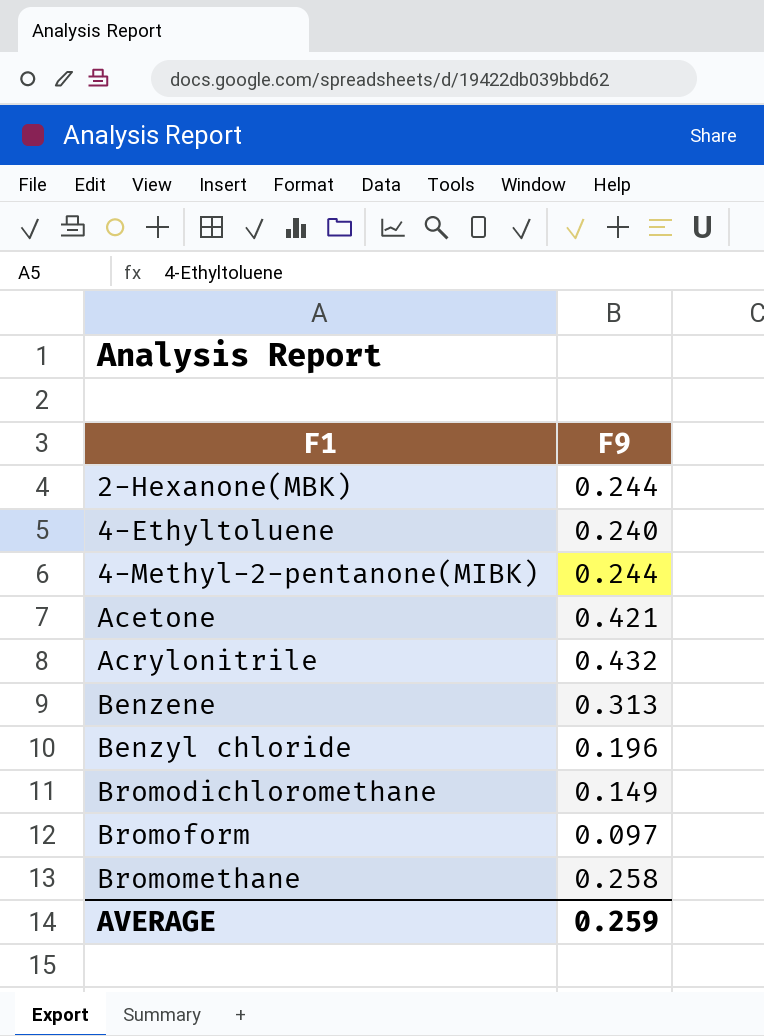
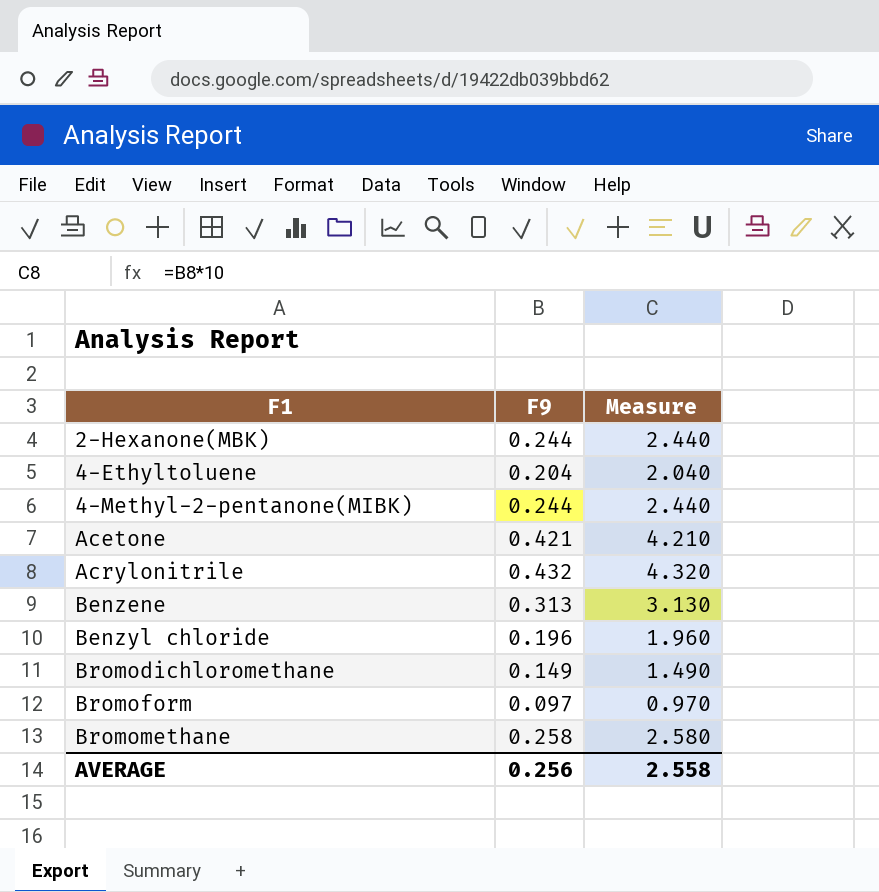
column Measure | formula: none -> [F9] * 10
4-Ethyltoluene | F9: 0.240 -> 0.204
AVERAGE | F9: 0.259 -> 0.256

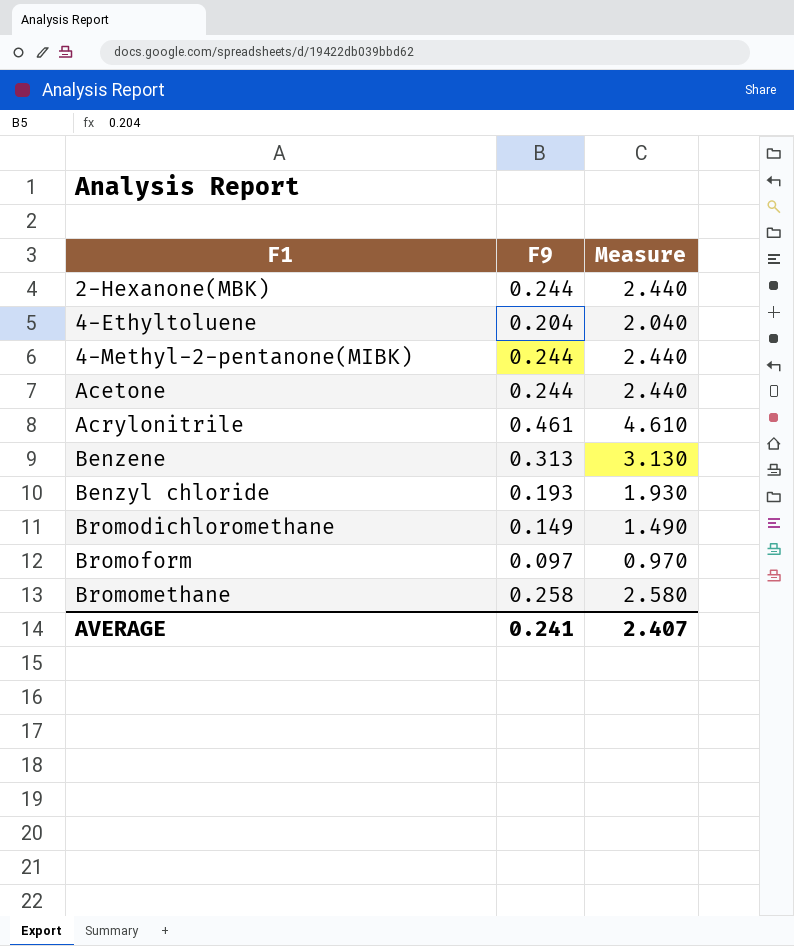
Acetone | F9: 0.421 -> 0.244
Acetone | Measure: 4.210 -> 2.440
Acrylonitrile | F9: 0.432 -> 0.461
Acrylonitrile | Measure: 4.320 -> 4.610
Benzyl chloride | F9: 0.196 -> 0.193
Benzyl chloride | Measure: 1.960 -> 1.930
AVERAGE | F9: 0.256 -> 0.241
AVERAGE | Measure: 2.558 -> 2.407

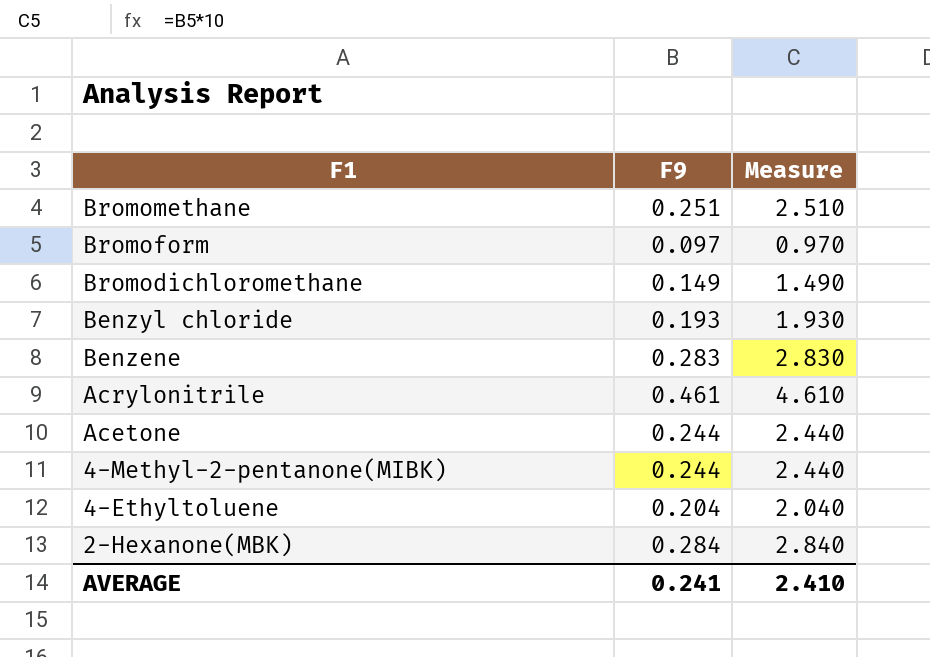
row order: F1 ascending -> F1 descending
Bromomethane | F9: 0.258 -> 0.251
Bromomethane | Measure: 2.580 -> 2.510
Benzene | F9: 0.313 -> 0.283
Benzene | Measure: 3.130 -> 2.830
2-Hexanone(MBK) | F9: 0.244 -> 0.284
2-Hexanone(MBK) | Measure: 2.440 -> 2.840
AVERAGE | Measure: 2.407 -> 2.410

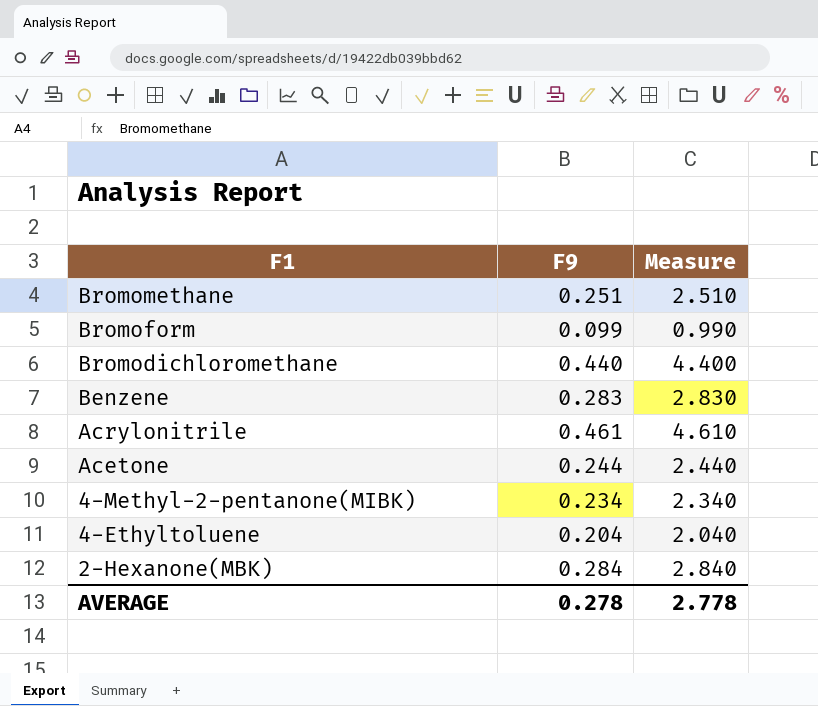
row Benzyl chloride: 0.193 | 1.930 -> none
Bromoform | F9: 0.097 -> 0.099
Bromoform | Measure: 0.970 -> 0.990
Bromodichloromethane | F9: 0.149 -> 0.440
Bromodichloromethane | Measure: 1.490 -> 4.400
4-Methyl-2-pentanone(MIBK) | F9: 0.244 -> 0.234
4-Methyl-2-pentanone(MIBK) | Measure: 2.440 -> 2.340
AVERAGE | F9: 0.241 -> 0.278
AVERAGE | Measure: 2.410 -> 2.778

